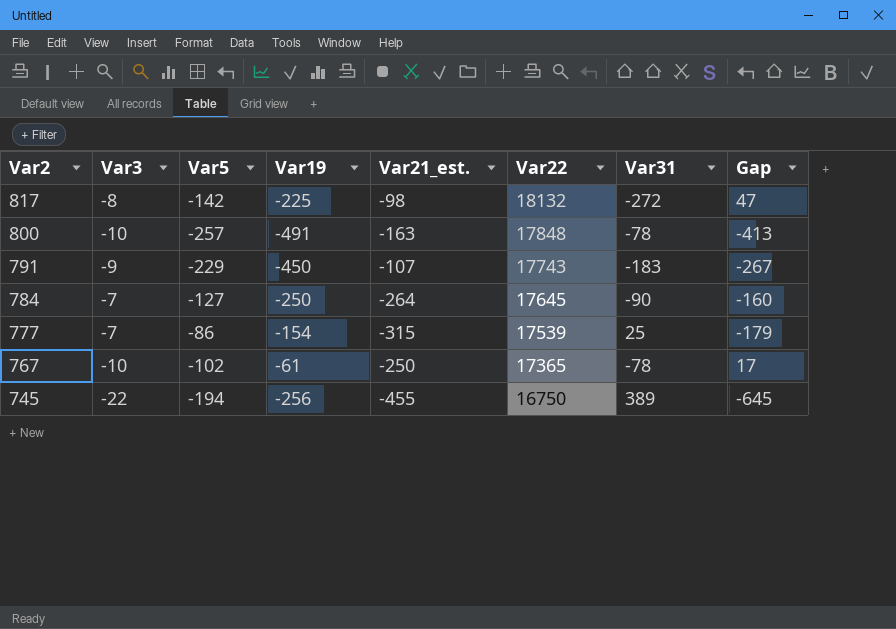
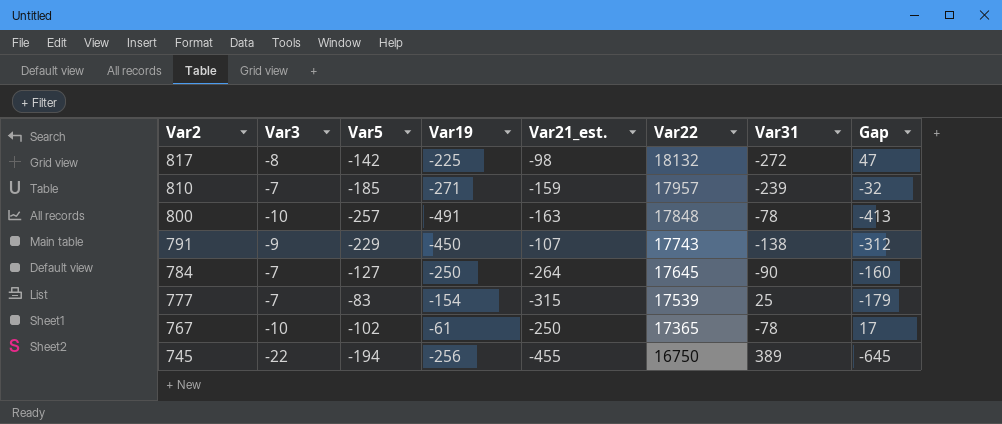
row 810: none -> -7 | -185 | -271 | -159 | 17957 | -239 | -32
791 | Var31: -183 -> -138
791 | Gap: -267 -> -312
777 | Var5: -86 -> -83

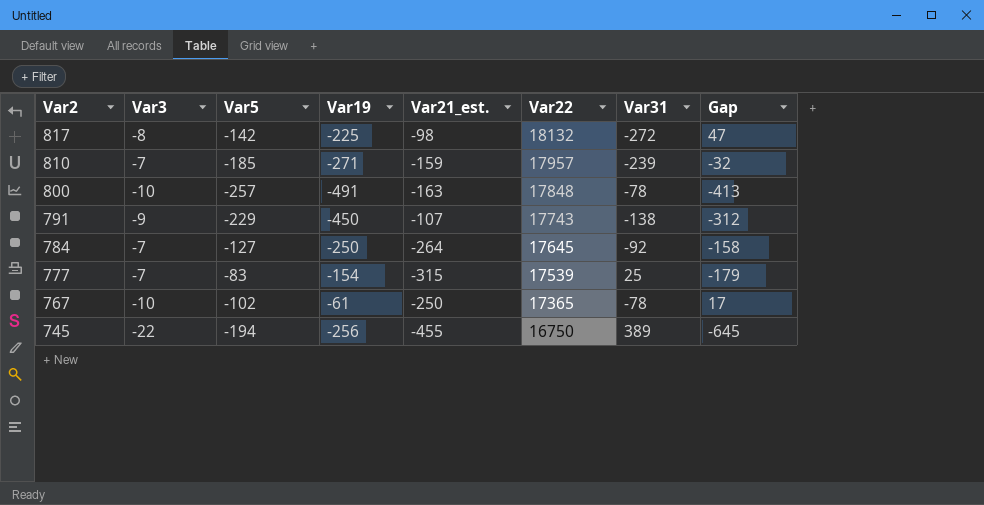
784 | Var31: -90 -> -92
784 | Gap: -160 -> -158

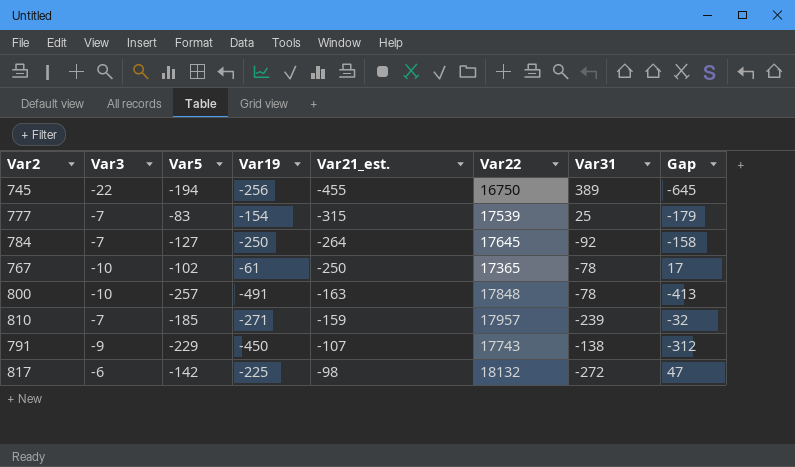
row order: Var2 descending -> Var21_est. ascending
817 | Var3: -8 -> -6

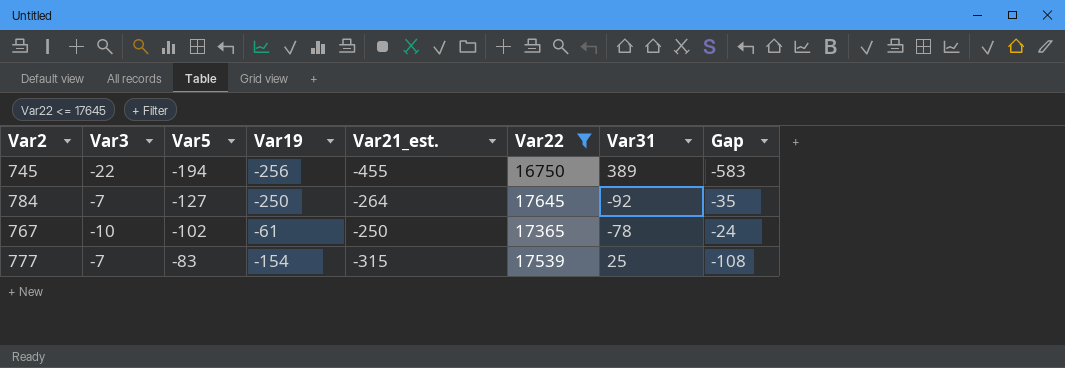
filter: none -> Var22 <= 17645
row order: Var21_est. ascending -> Var5 ascending
column Gap | formula: [Var19] - [Var31] -> [Var5] - [Var31]

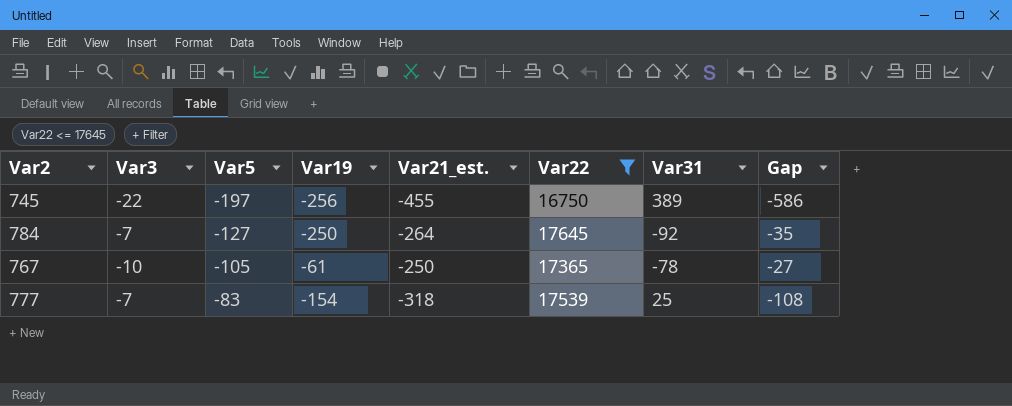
745 | Var5: -194 -> -197
745 | Gap: -583 -> -586
767 | Var5: -102 -> -105
767 | Gap: -24 -> -27
777 | Var21_est.: -315 -> -318

